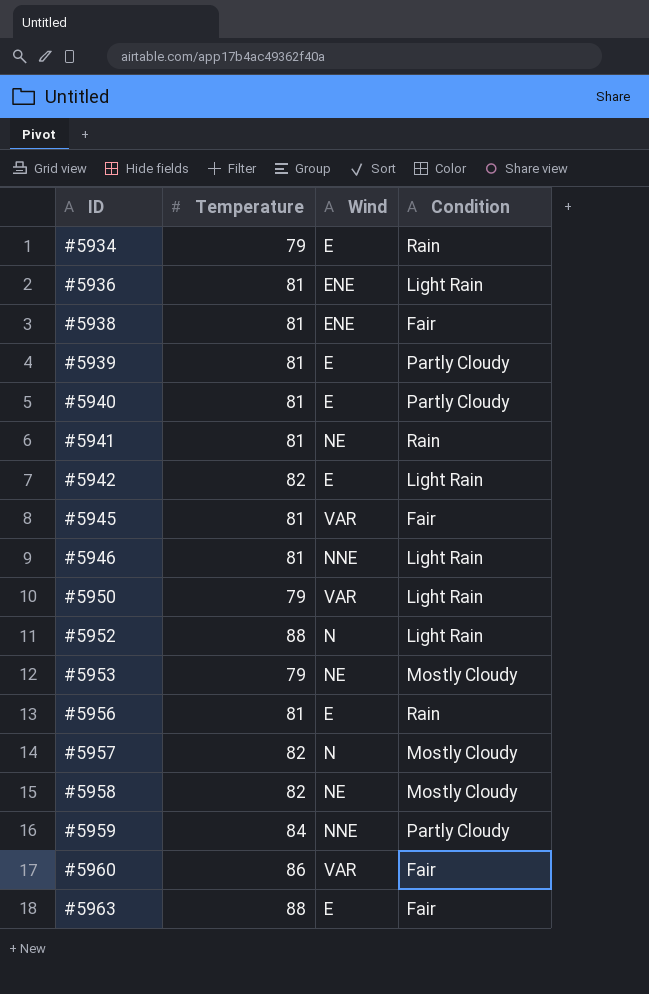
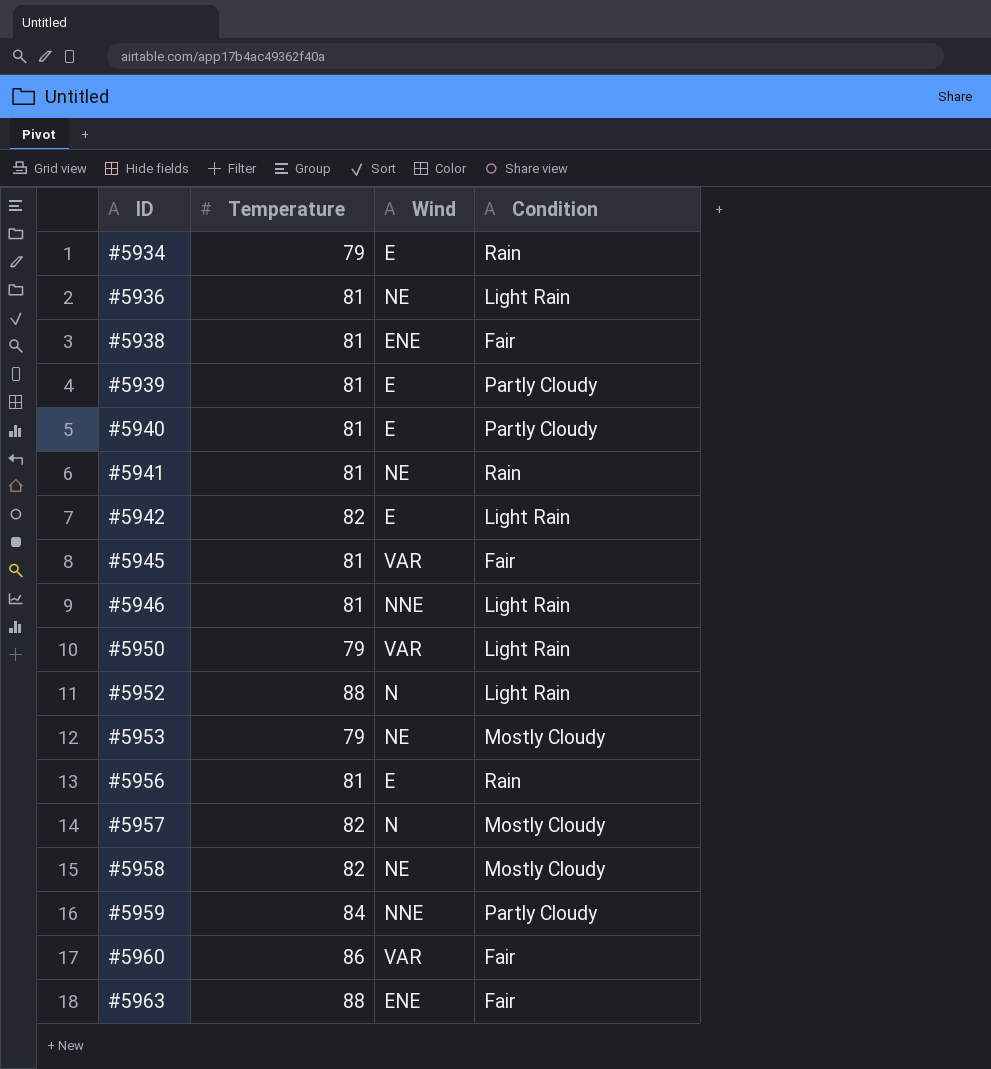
#5936 | Wind: ENE -> NE
#5963 | Wind: E -> ENE

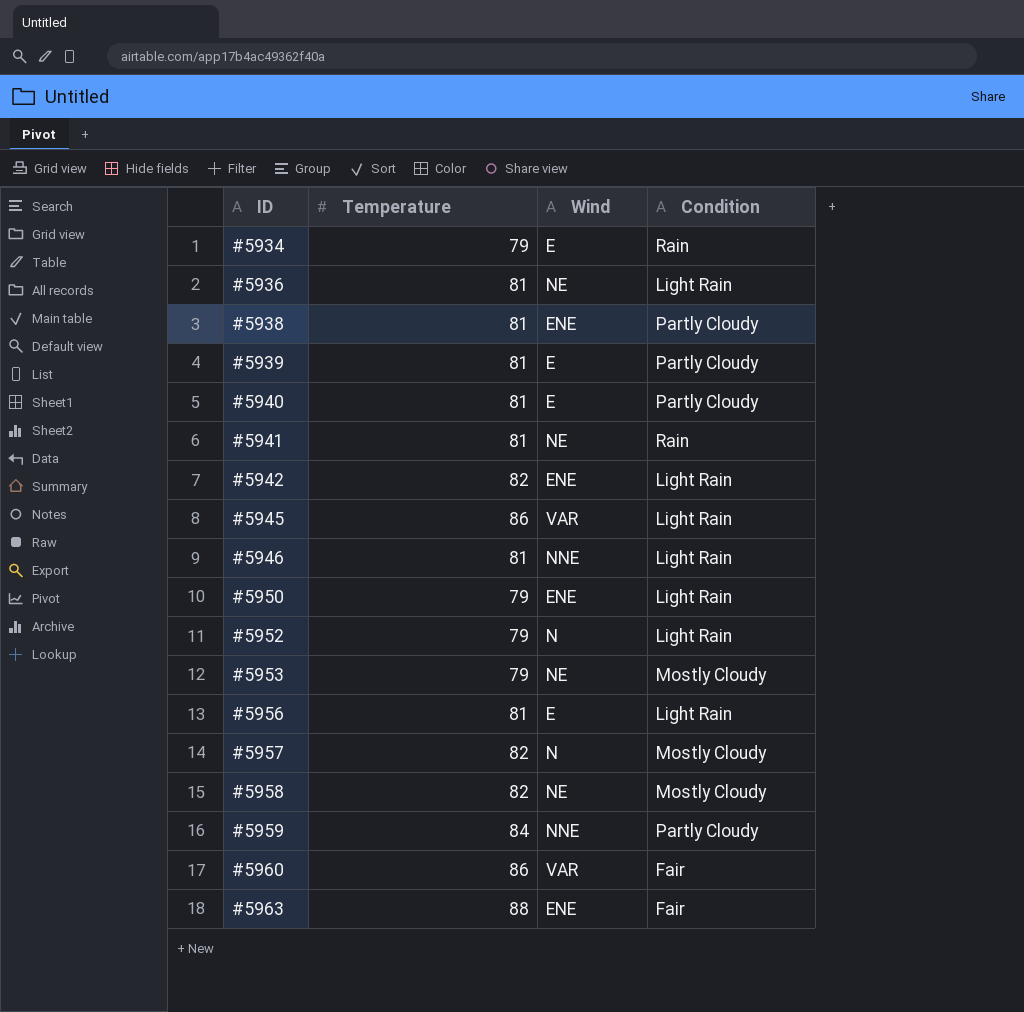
#5938 | Condition: Fair -> Partly Cloudy
#5942 | Wind: E -> ENE
#5945 | Temperature: 81 -> 86
#5945 | Condition: Fair -> Light Rain
#5950 | Wind: VAR -> ENE
#5952 | Temperature: 88 -> 79
#5956 | Condition: Rain -> Light Rain

